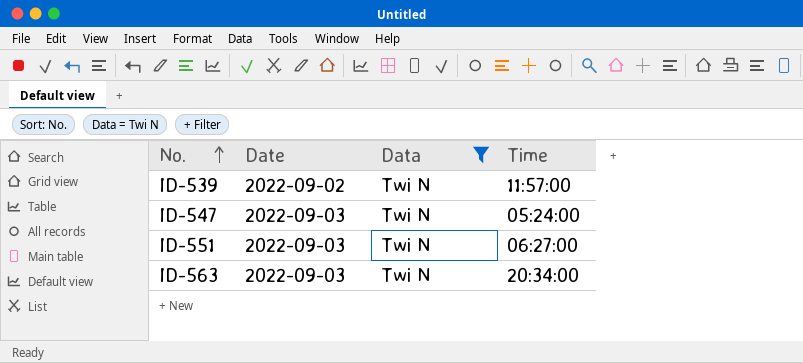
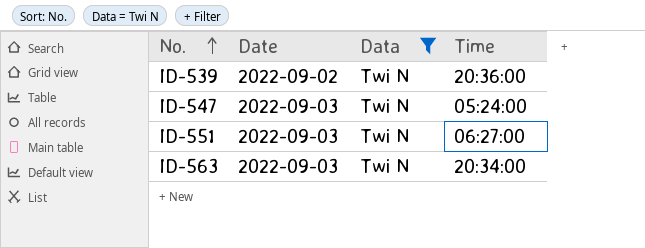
ID-539 | Time: 11:57:00 -> 20:36:00

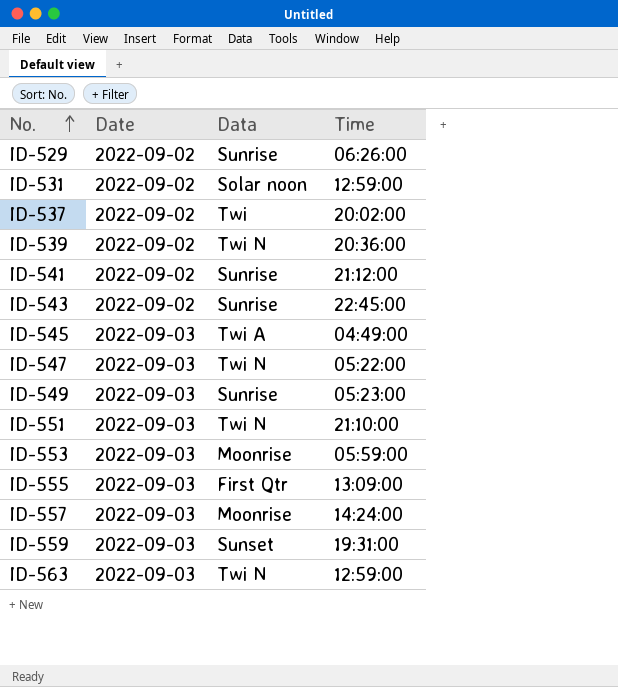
filter: Data = Twi N -> none
ID-547 | Time: 05:24:00 -> 05:22:00
ID-551 | Time: 06:27:00 -> 21:10:00
ID-563 | Time: 20:34:00 -> 12:59:00

